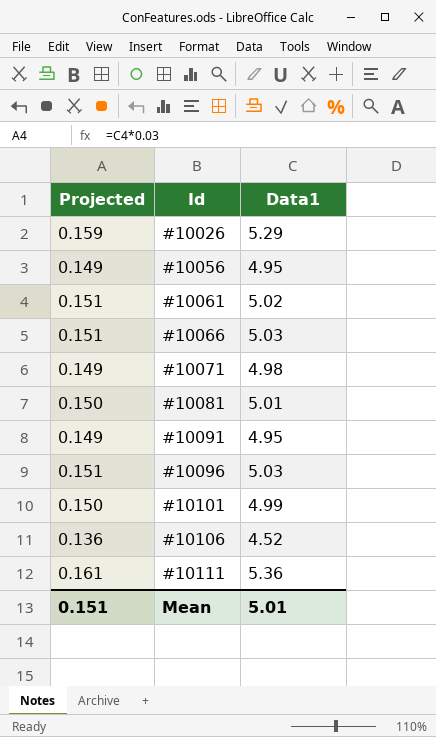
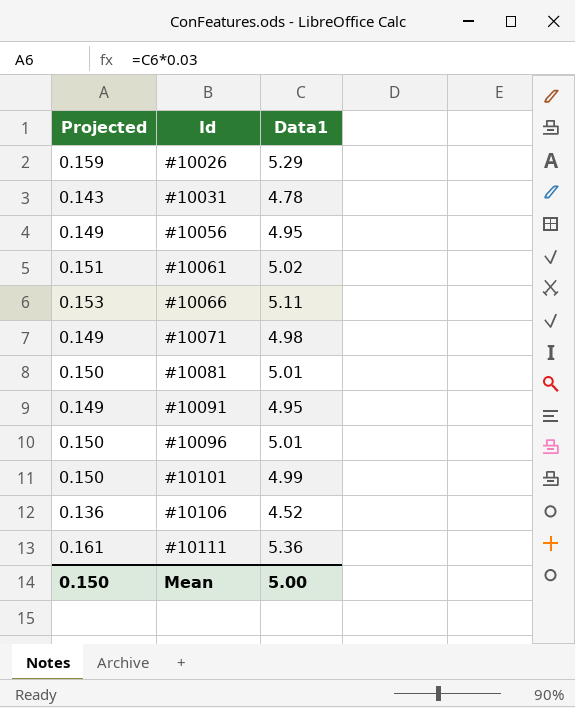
row #10031: none -> 0.143 | 4.78
#10066 | Projected: 0.151 -> 0.153
#10066 | Data1: 5.03 -> 5.11
#10096 | Projected: 0.151 -> 0.150
#10096 | Data1: 5.03 -> 5.01
Mean | Projected: 0.151 -> 0.150
Mean | Data1: 5.01 -> 5.00

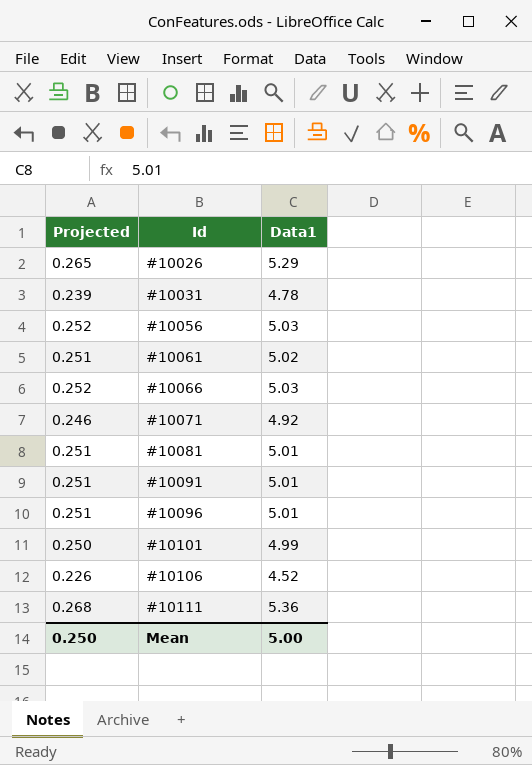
column Projected | formula: [Data1] * 0.03 -> [Data1] * 0.05
#10056 | Data1: 4.95 -> 5.03
#10066 | Data1: 5.11 -> 5.03
#10071 | Data1: 4.98 -> 4.92
#10091 | Data1: 4.95 -> 5.01
Mean | Projected: 0.150 -> 0.250

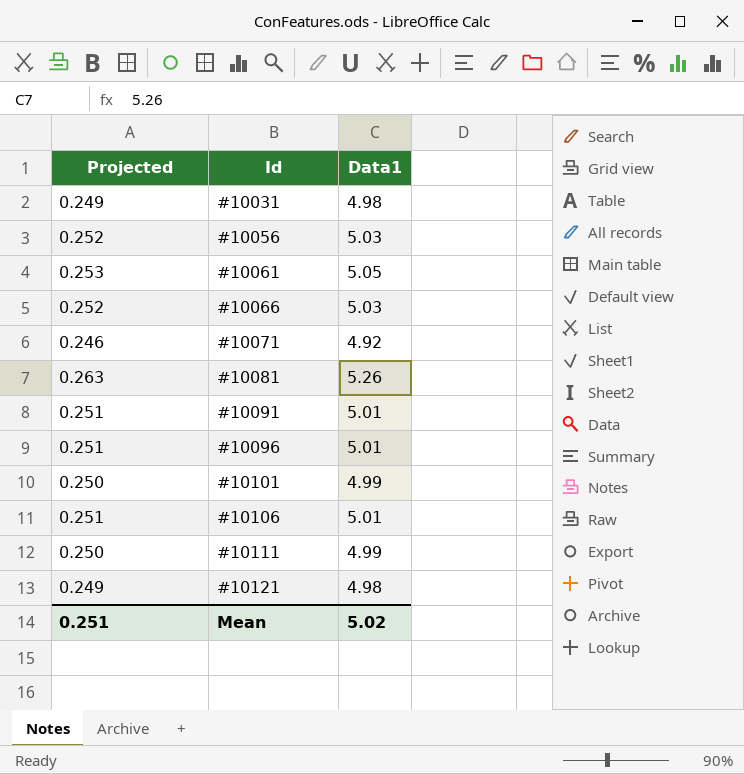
row #10026: 0.265 | 5.29 -> none
#10031 | Projected: 0.239 -> 0.249
#10031 | Data1: 4.78 -> 4.98
#10061 | Projected: 0.251 -> 0.253
#10061 | Data1: 5.02 -> 5.05
#10081 | Projected: 0.251 -> 0.263
#10081 | Data1: 5.01 -> 5.26
#10106 | Projected: 0.226 -> 0.251
#10106 | Data1: 4.52 -> 5.01
#10111 | Projected: 0.268 -> 0.250
#10111 | Data1: 5.36 -> 4.99
row #10121: none -> 0.249 | 4.98
Mean | Projected: 0.250 -> 0.251
Mean | Data1: 5.00 -> 5.02

